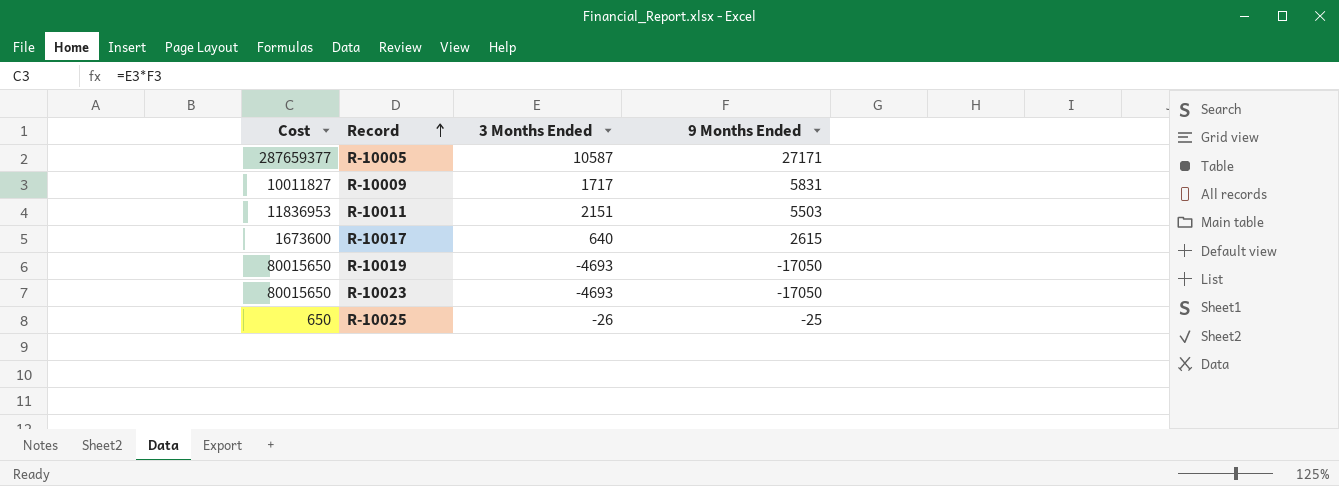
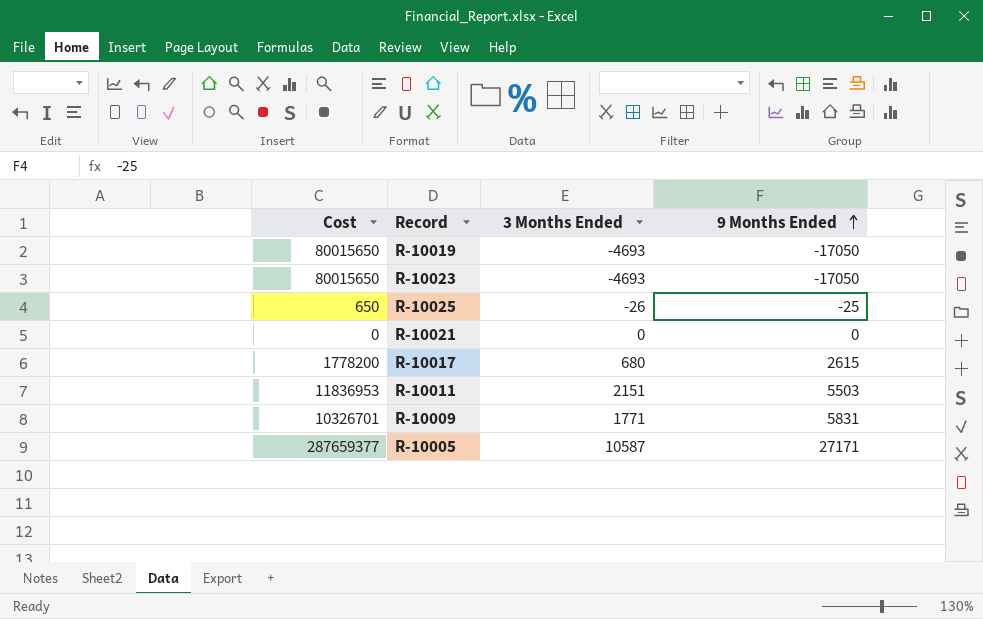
row order: Record ascending -> 9 Months Ended ascending
row R-10021: none -> 0 | 0 | 0
R-10017 | Cost: 1673600 -> 1778200
R-10017 | 3 Months Ended: 640 -> 680
R-10009 | Cost: 10011827 -> 10326701
R-10009 | 3 Months Ended: 1717 -> 1771

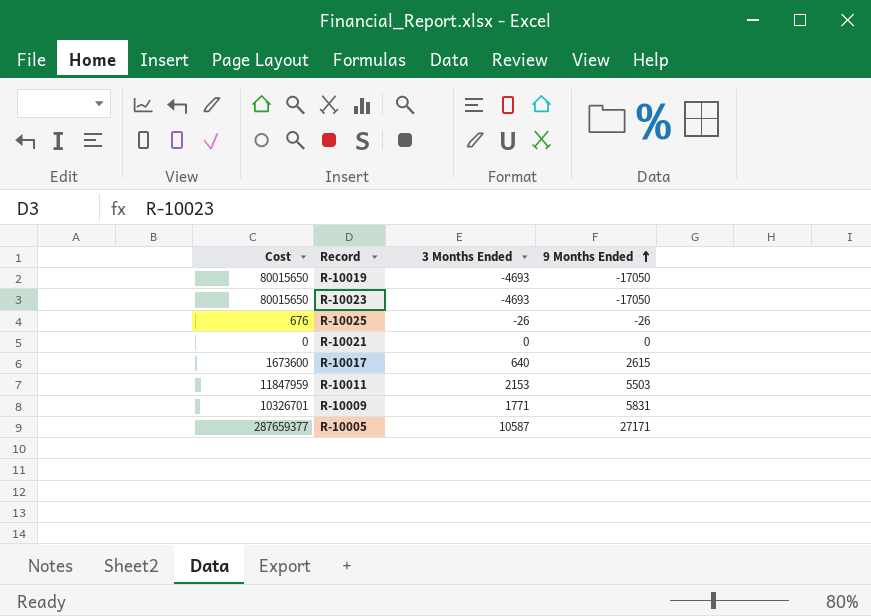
R-10025 | Cost: 650 -> 676
R-10025 | 9 Months Ended: -25 -> -26
R-10017 | Cost: 1778200 -> 1673600
R-10017 | 3 Months Ended: 680 -> 640
R-10011 | Cost: 11836953 -> 11847959
R-10011 | 3 Months Ended: 2151 -> 2153

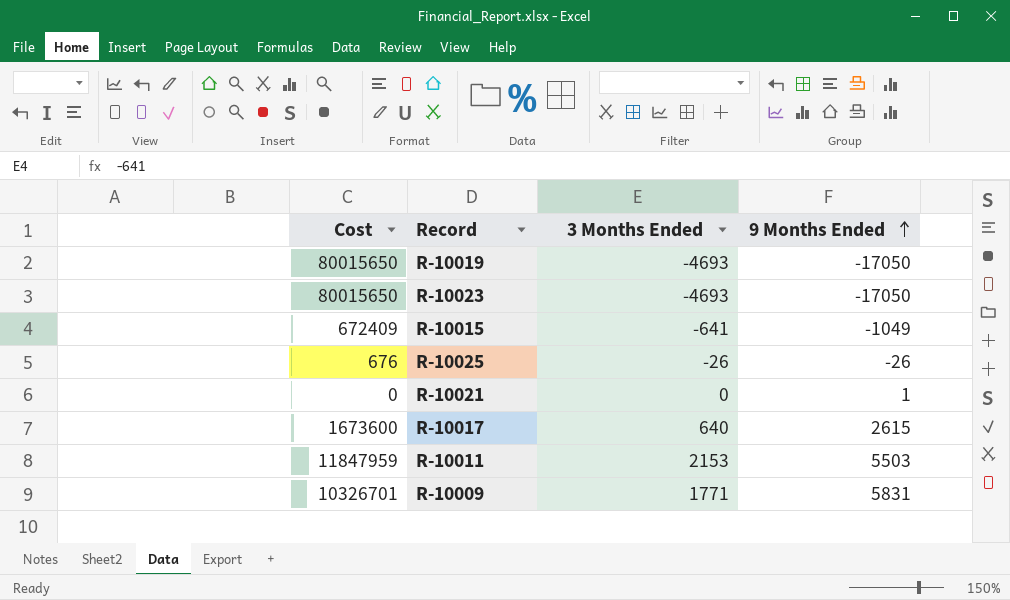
row R-10005: 287659377 | 10587 | 27171 -> none
row R-10015: none -> 672409 | -641 | -1049
R-10021 | 9 Months Ended: 0 -> 1

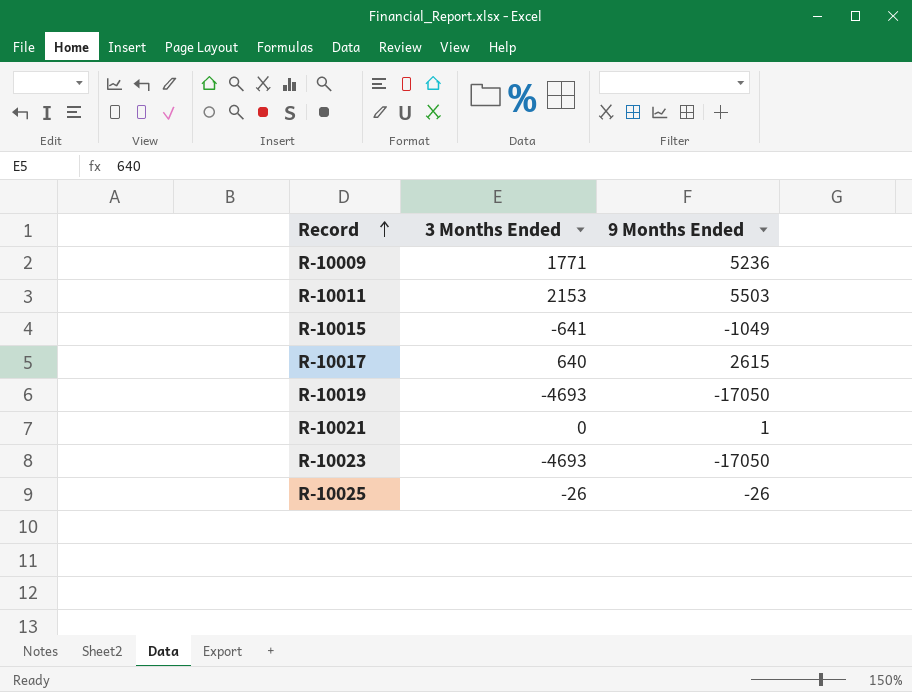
row order: 9 Months Ended ascending -> Record ascending
column Cost | formula: [3 Months Ended] * [9 Months Ended] -> none
R-10009 | 9 Months Ended: 5831 -> 5236

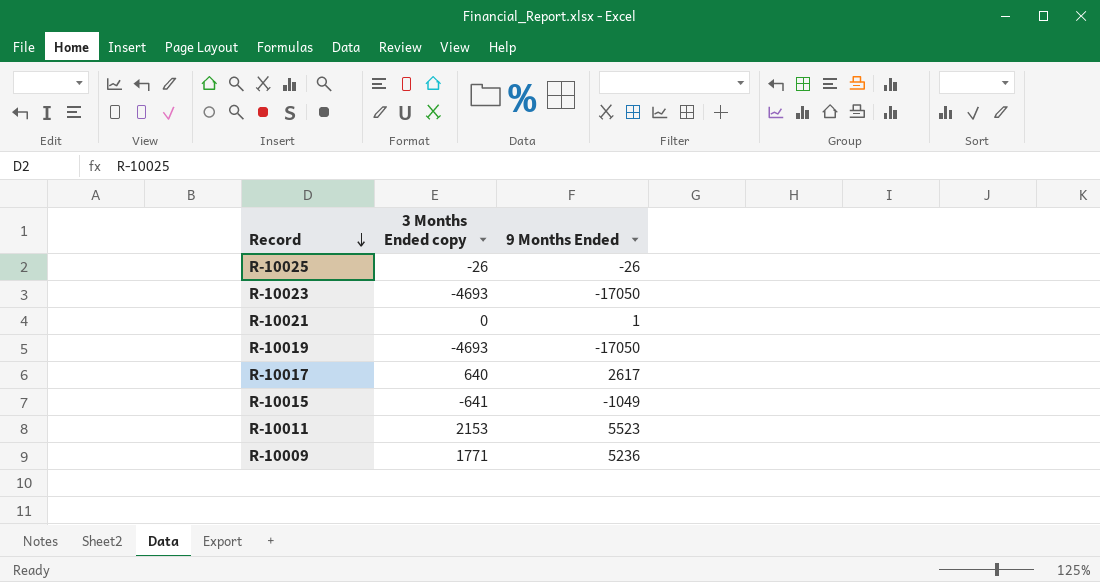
row order: Record ascending -> Record descending
column name: 3 Months Ended -> 3 Months Ended copy
R-10017 | 9 Months Ended: 2615 -> 2617
R-10011 | 9 Months Ended: 5503 -> 5523

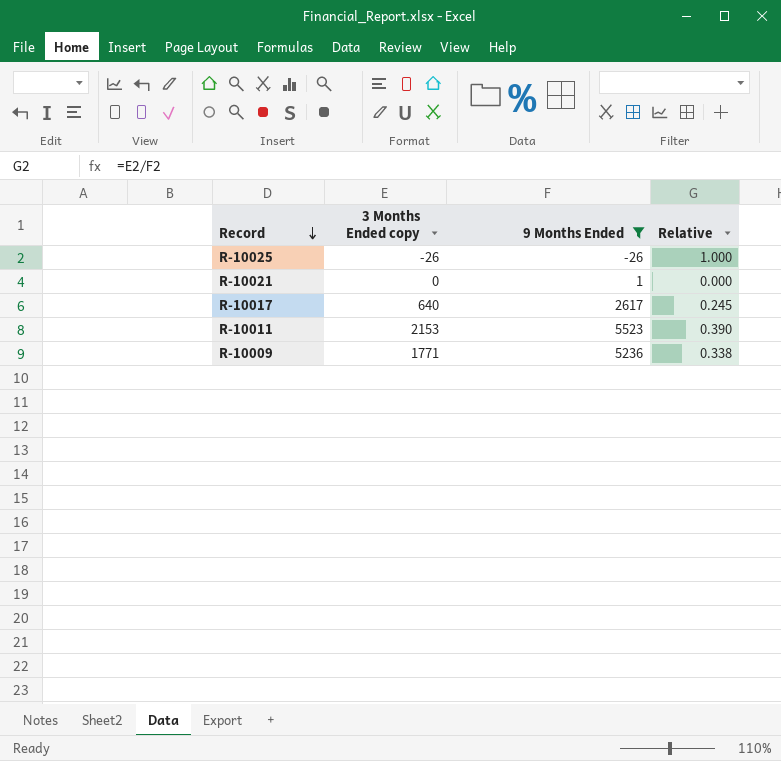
filter: none -> 9 Months Ended >= -26
column Relative | formula: none -> [3 Months Ended copy] / [9 Months Ended]

